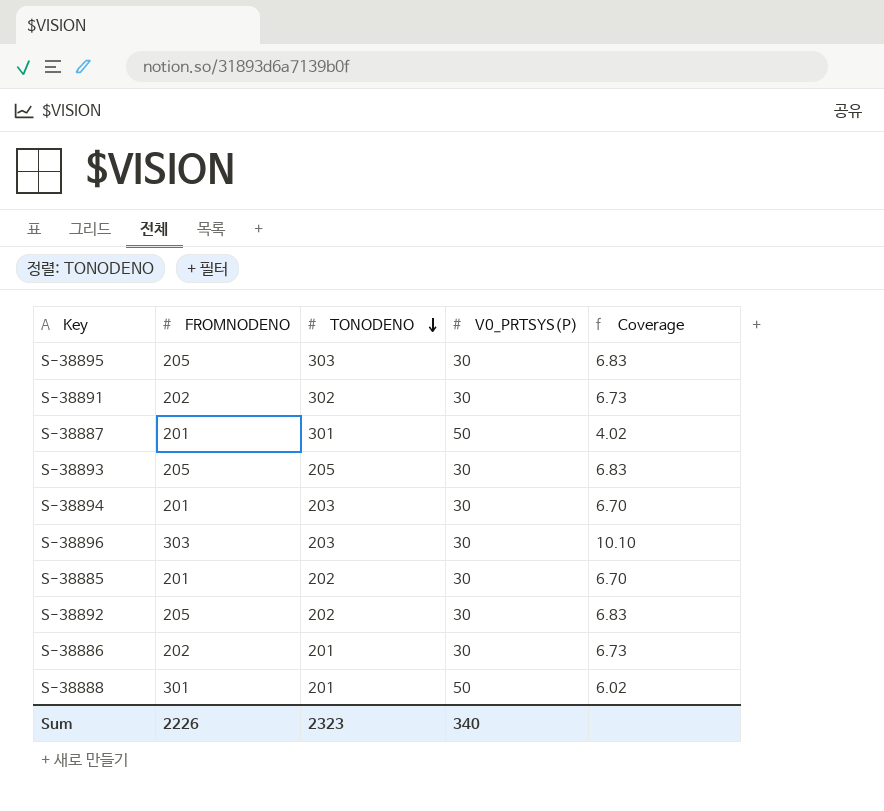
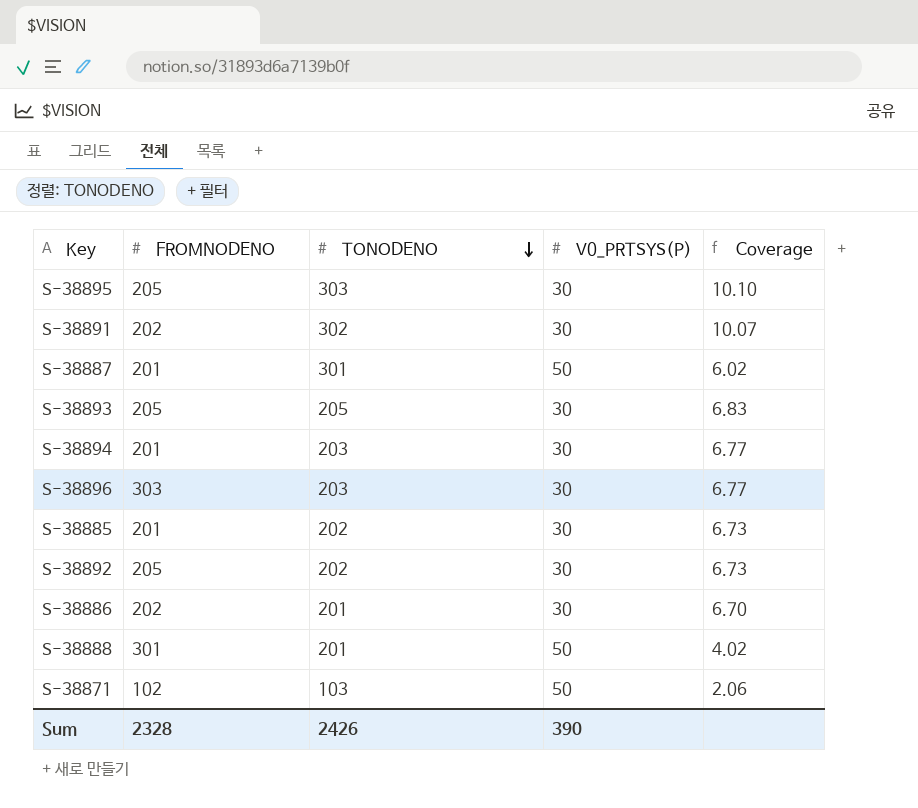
column Coverage | formula: [FROMNODENO] / [V0_PRTSYS(P)] -> [TONODENO] / [V0_PRTSYS(P)]
row S-38871: none -> 102 | 103 | 50 | 2.06
Sum | FROMNODENO: 2226 -> 2328
Sum | TONODENO: 2323 -> 2426
Sum | V0_PRTSYS(P): 340 -> 390

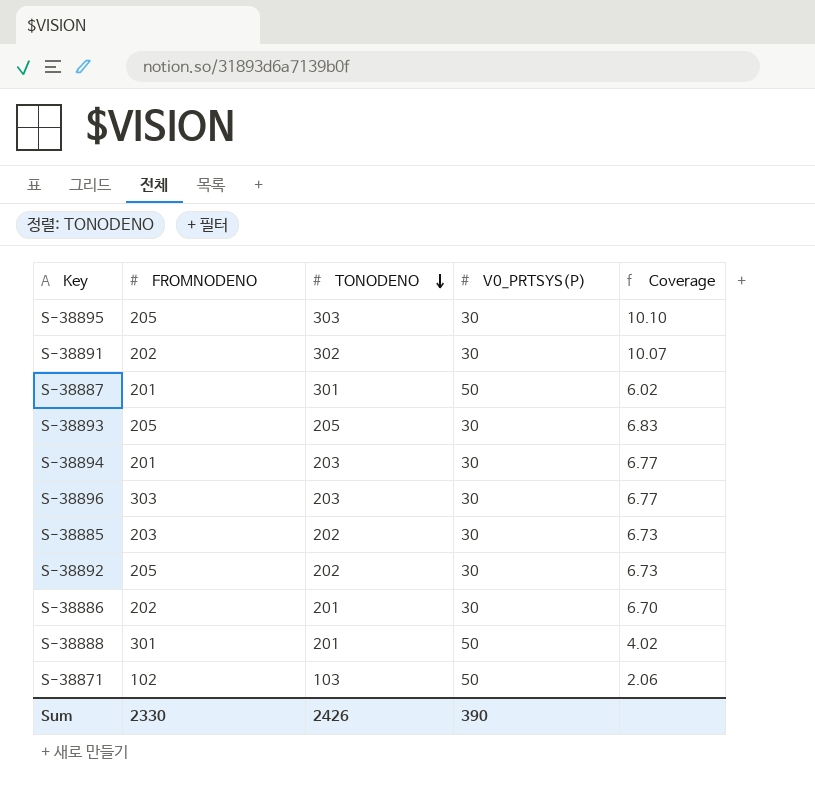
S-38885 | FROMNODENO: 201 -> 203
Sum | FROMNODENO: 2328 -> 2330

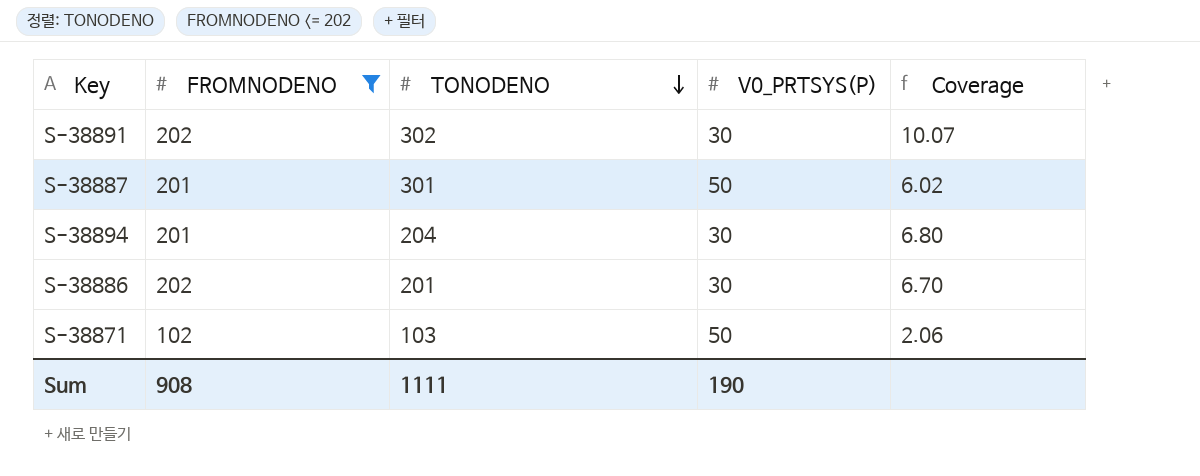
filter: none -> FROMNODENO <= 202
S-38894 | TONODENO: 203 -> 204
S-38894 | Coverage: 6.77 -> 6.80
Sum | FROMNODENO: 2330 -> 908
Sum | TONODENO: 2426 -> 1111
Sum | V0_PRTSYS(P): 390 -> 190

